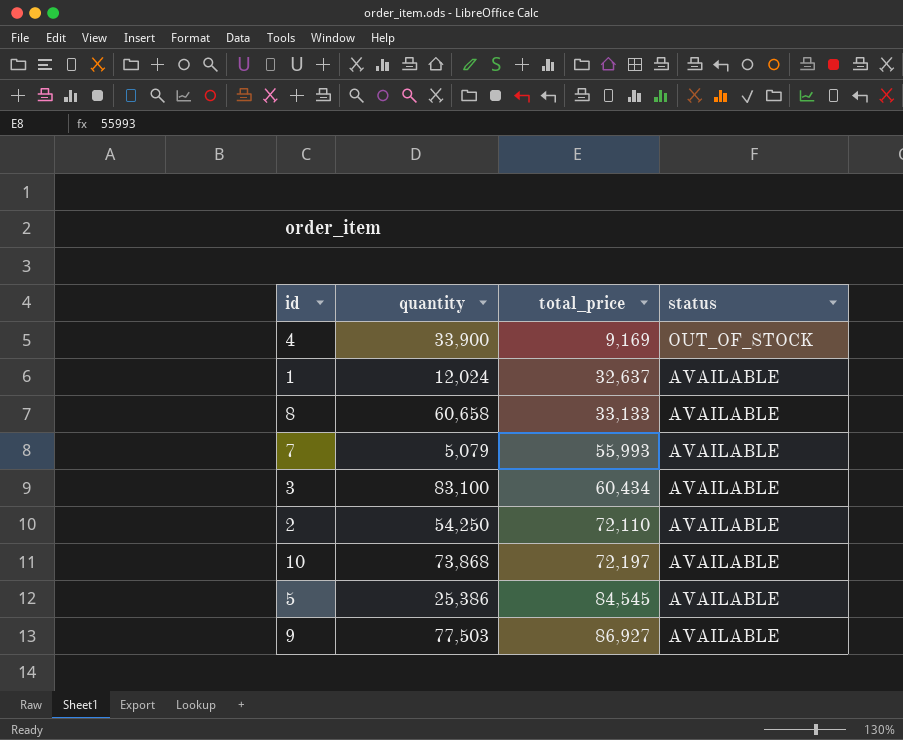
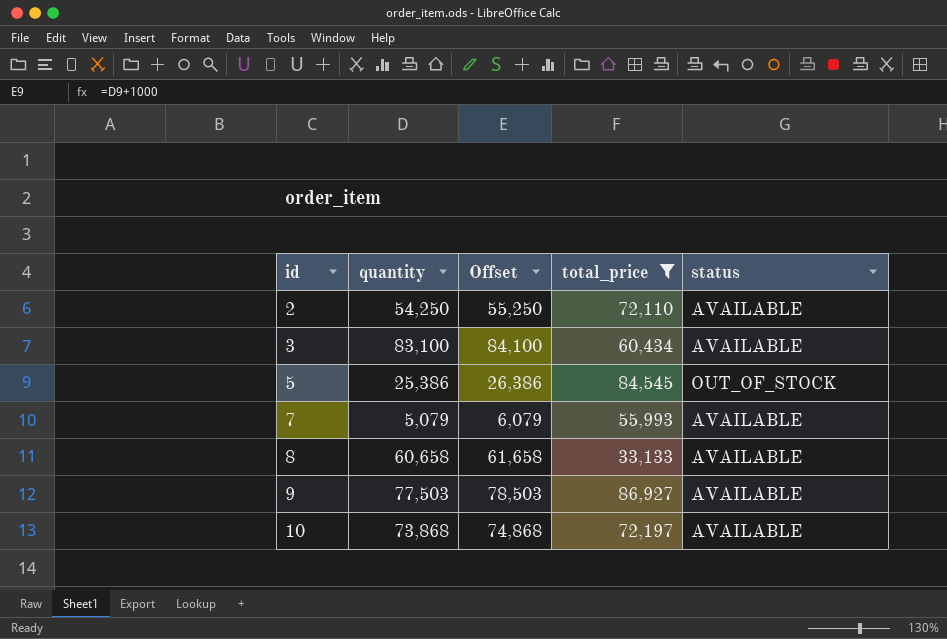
filter: none -> total_price >= 33,133
row order: total_price ascending -> id ascending
column Offset | formula: none -> [quantity] + 1000
5 | status: AVAILABLE -> OUT_OF_STOCK

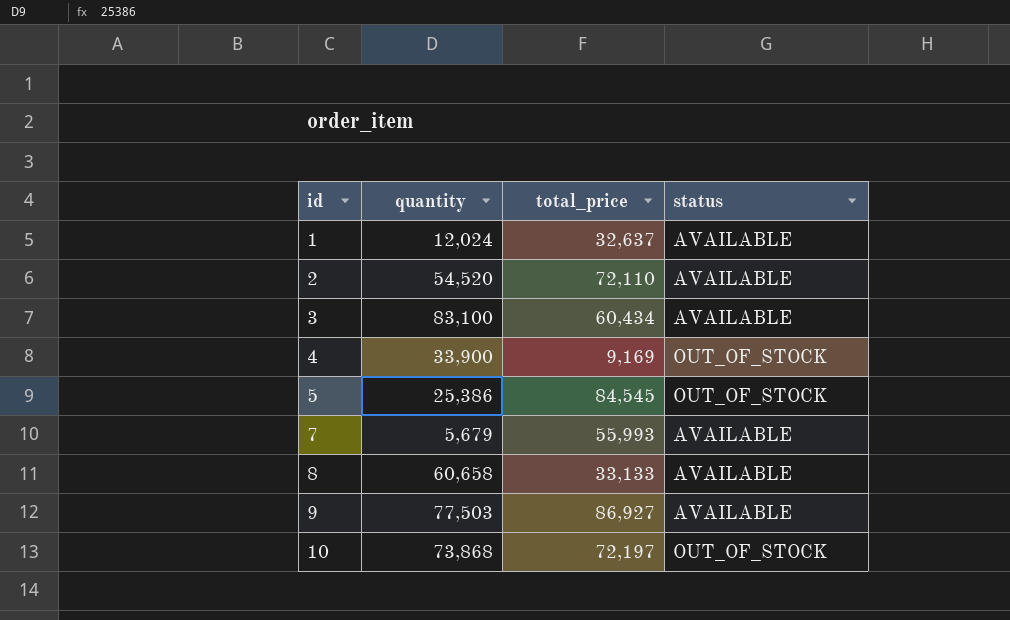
filter: total_price >= 33,133 -> none
column Offset | formula: [quantity] + 1000 -> none
2 | quantity: 54,250 -> 54,520
7 | quantity: 5,079 -> 5,679
10 | status: AVAILABLE -> OUT_OF_STOCK

